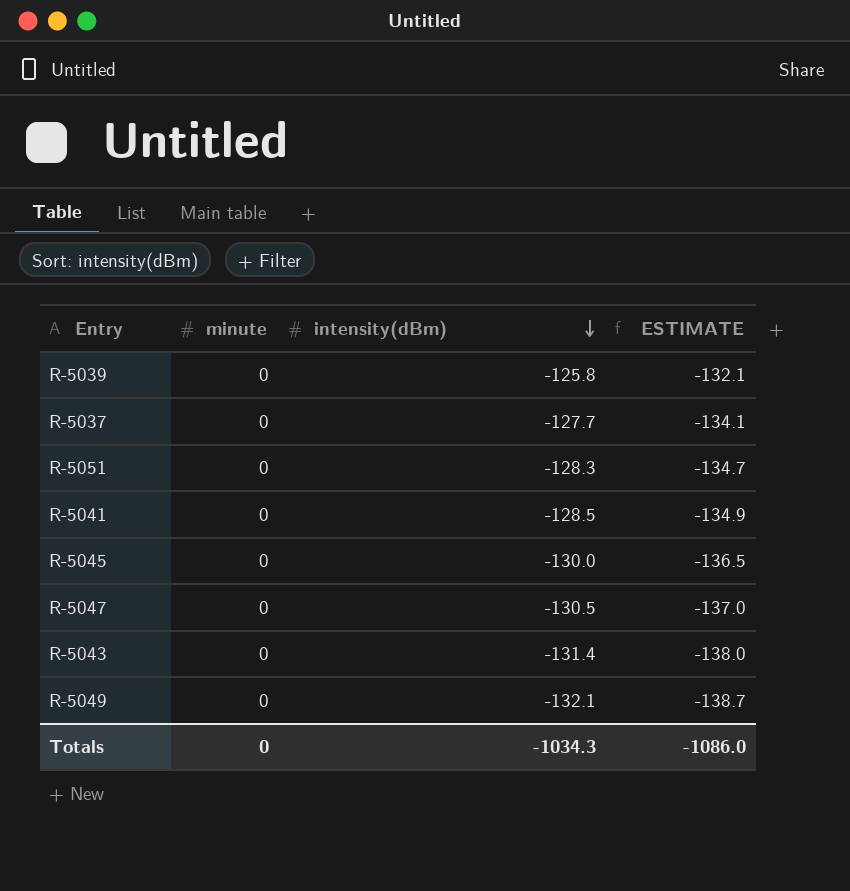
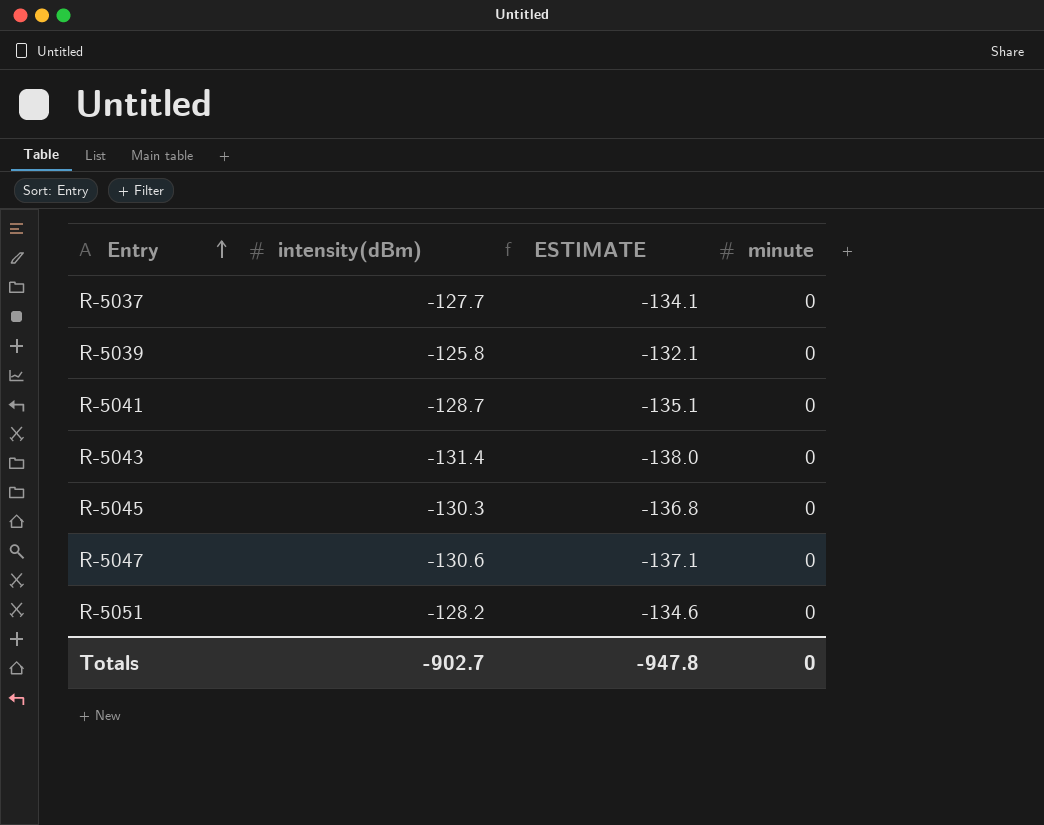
row order: intensity(dBm) descending -> Entry ascending
column minute | position: 2 -> 4
row R-5049: 0 | -132.1 | -138.7 -> none
R-5041 | intensity(dBm): -128.5 -> -128.7
R-5041 | ESTIMATE: -134.9 -> -135.1
R-5045 | intensity(dBm): -130.0 -> -130.3
R-5045 | ESTIMATE: -136.5 -> -136.8
R-5047 | intensity(dBm): -130.5 -> -130.6
R-5047 | ESTIMATE: -137.0 -> -137.1
R-5051 | intensity(dBm): -128.3 -> -128.2
R-5051 | ESTIMATE: -134.7 -> -134.6
Totals | intensity(dBm): -1034.3 -> -902.7
Totals | ESTIMATE: -1086.0 -> -947.8

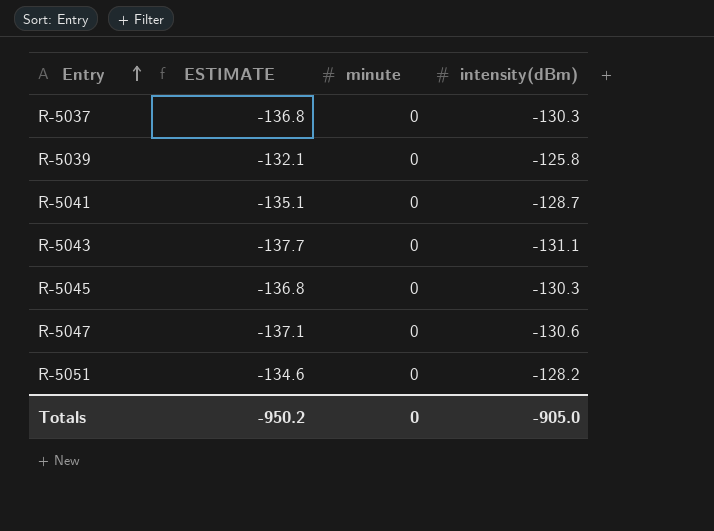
column intensity(dBm) | position: 2 -> 4
R-5037 | ESTIMATE: -134.1 -> -136.8
R-5037 | intensity(dBm): -127.7 -> -130.3
R-5043 | ESTIMATE: -138.0 -> -137.7
R-5043 | intensity(dBm): -131.4 -> -131.1
Totals | ESTIMATE: -947.8 -> -950.2
Totals | intensity(dBm): -902.7 -> -905.0

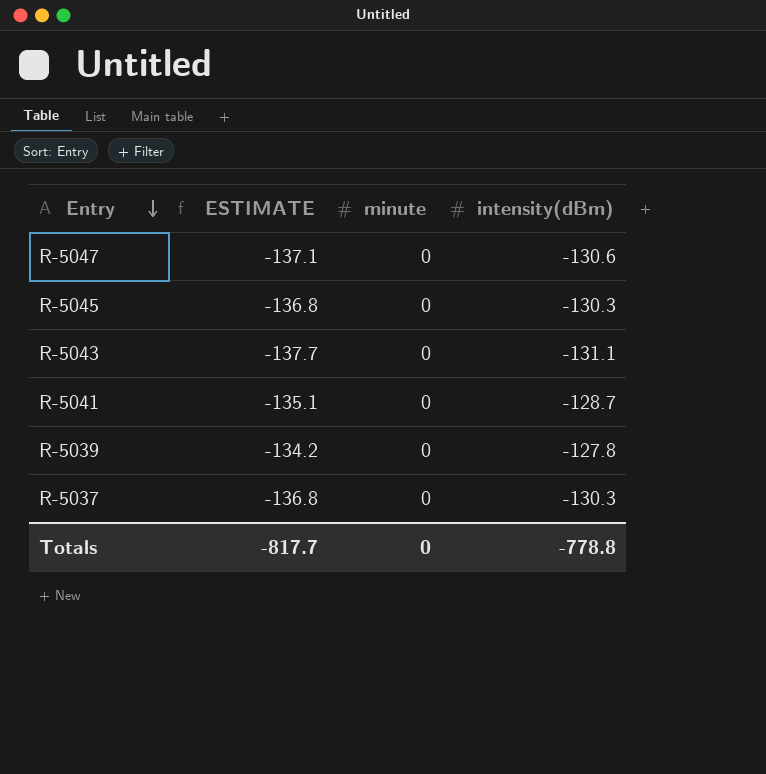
row order: Entry ascending -> Entry descending
row R-5051: -134.6 | 0 | -128.2 -> none
R-5039 | ESTIMATE: -132.1 -> -134.2
R-5039 | intensity(dBm): -125.8 -> -127.8
Totals | ESTIMATE: -950.2 -> -817.7
Totals | intensity(dBm): -905.0 -> -778.8

